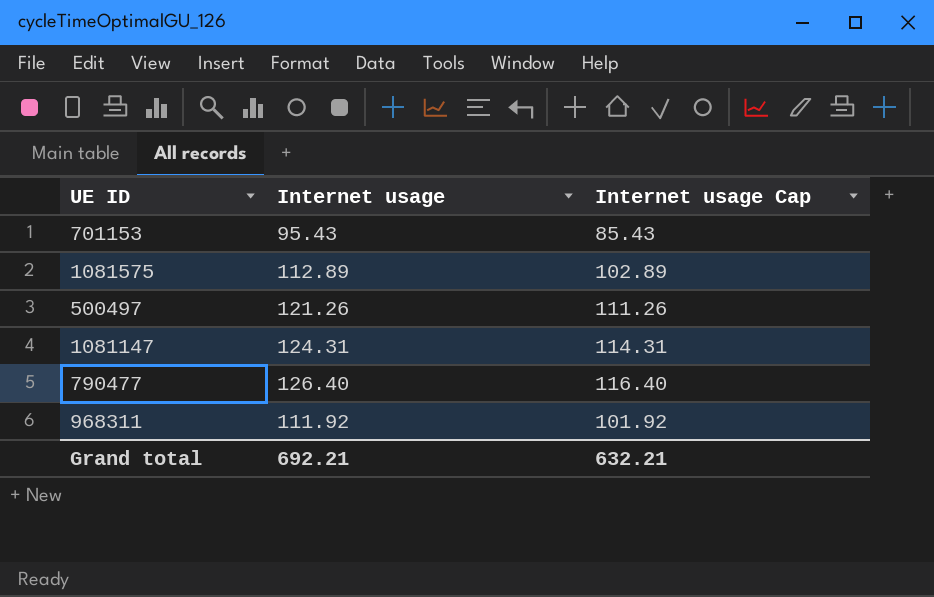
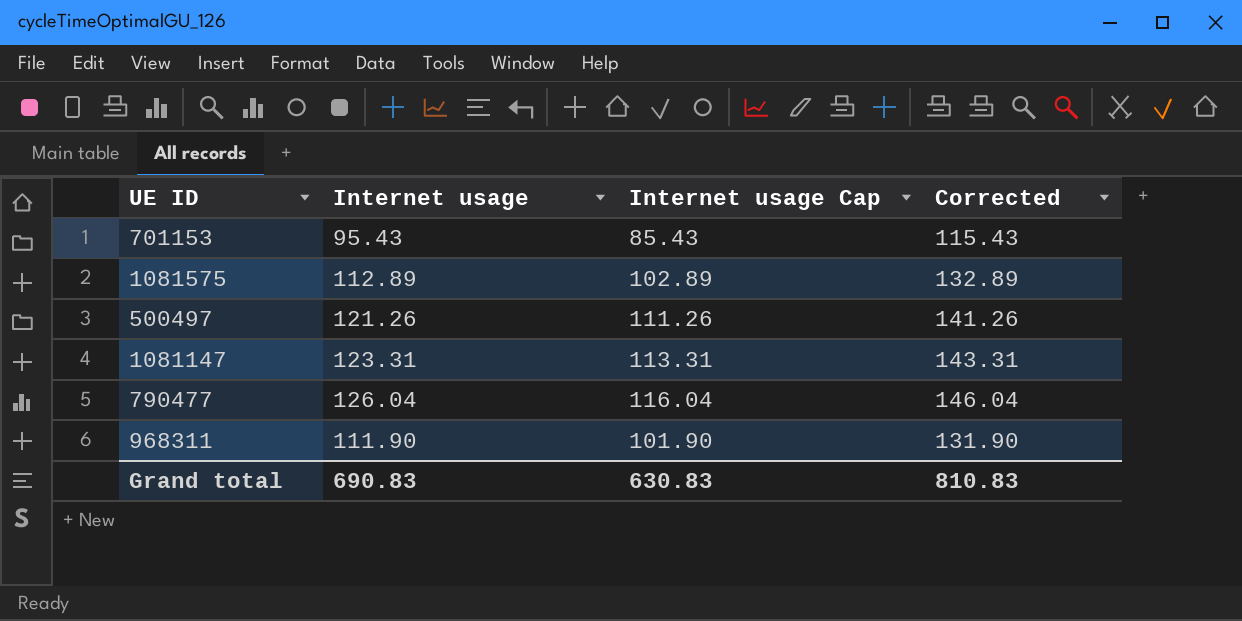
column Corrected | formula: none -> [Internet usage] + 20
1081147 | Internet usage: 124.31 -> 123.31
1081147 | Internet usage Cap: 114.31 -> 113.31
790477 | Internet usage: 126.40 -> 126.04
790477 | Internet usage Cap: 116.40 -> 116.04
968311 | Internet usage: 111.92 -> 111.90
968311 | Internet usage Cap: 101.92 -> 101.90
Grand total | Internet usage: 692.21 -> 690.83
Grand total | Internet usage Cap: 632.21 -> 630.83

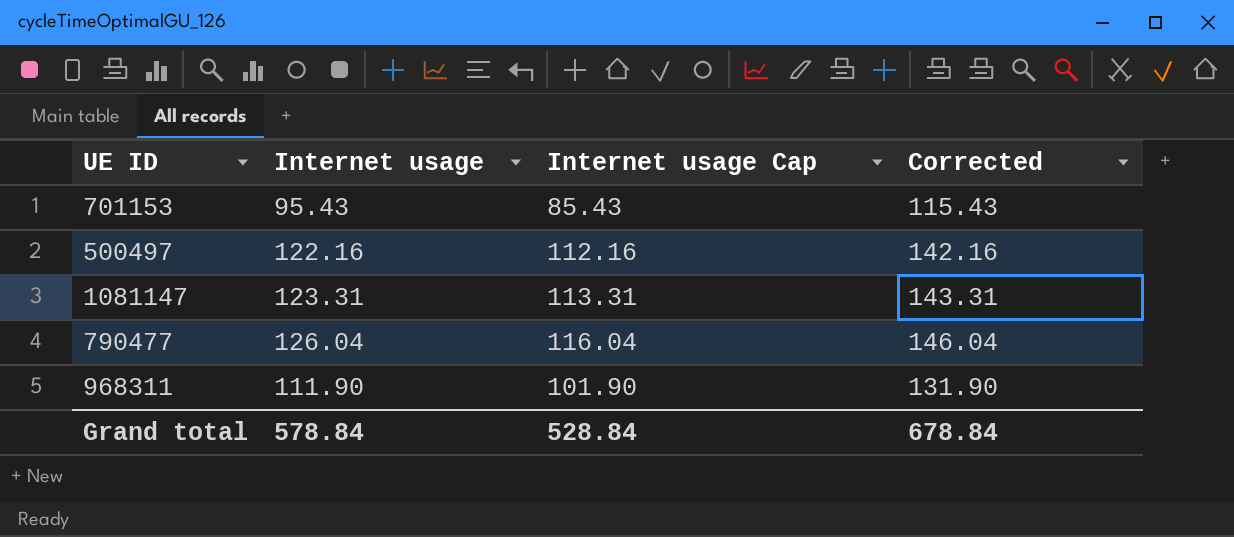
row 1081575: 112.89 | 102.89 | 132.89 -> none
500497 | Internet usage: 121.26 -> 122.16
500497 | Internet usage Cap: 111.26 -> 112.16
500497 | Corrected: 141.26 -> 142.16
Grand total | Internet usage: 690.83 -> 578.84
Grand total | Internet usage Cap: 630.83 -> 528.84
Grand total | Corrected: 810.83 -> 678.84

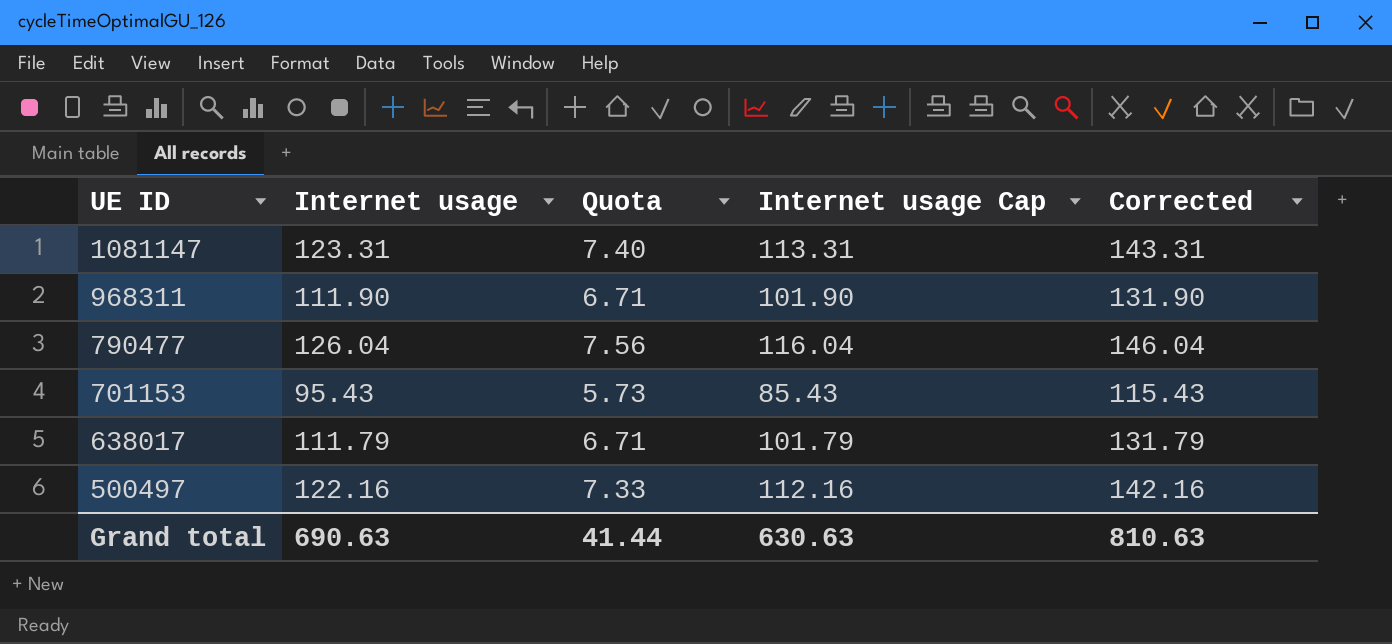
row order: none -> UE ID descending
column Quota | formula: none -> [Internet usage] * 0.06
row 638017: none -> 111.79 | 6.71 | 101.79 | 131.79
Grand total | Internet usage: 578.84 -> 690.63
Grand total | Internet usage Cap: 528.84 -> 630.63
Grand total | Corrected: 678.84 -> 810.63

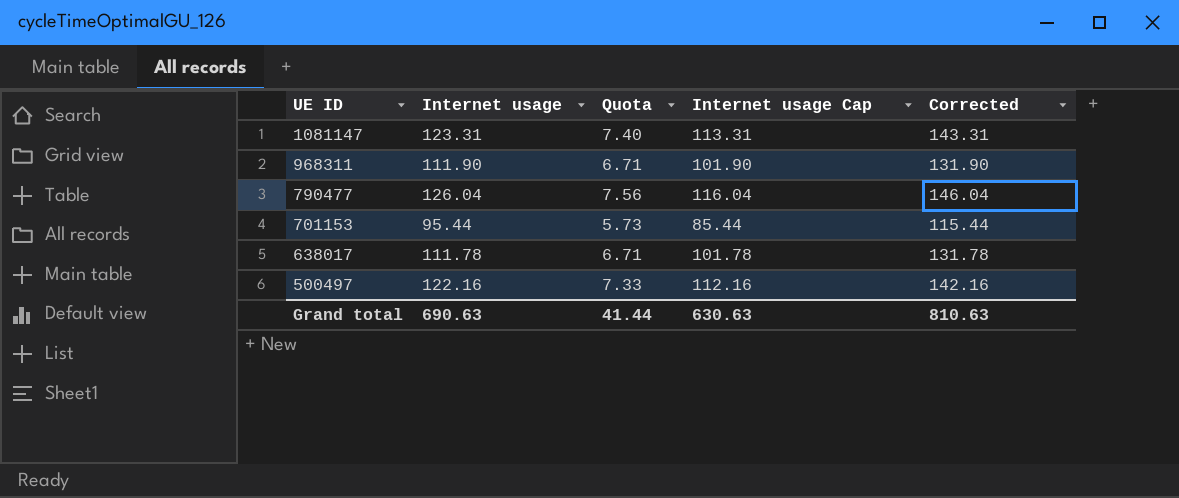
701153 | Internet usage: 95.43 -> 95.44
701153 | Internet usage Cap: 85.43 -> 85.44
701153 | Corrected: 115.43 -> 115.44
638017 | Internet usage: 111.79 -> 111.78
638017 | Internet usage Cap: 101.79 -> 101.78
638017 | Corrected: 131.79 -> 131.78

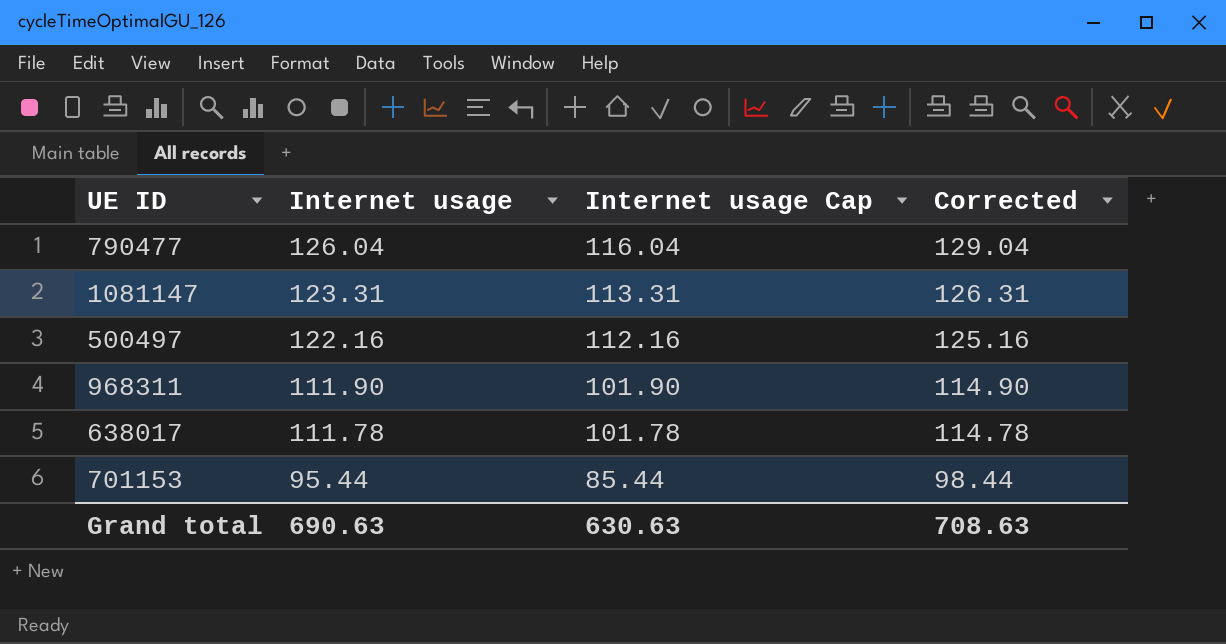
row order: UE ID descending -> Internet usage descending
column Quota | formula: [Internet usage] * 0.06 -> none
column Corrected | formula: [Internet usage] + 20 -> [Internet usage] + 3
Grand total | Corrected: 810.63 -> 708.63

